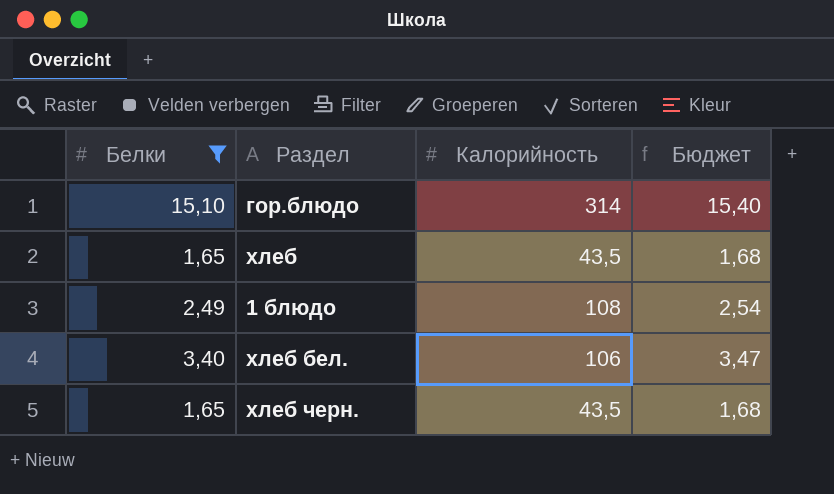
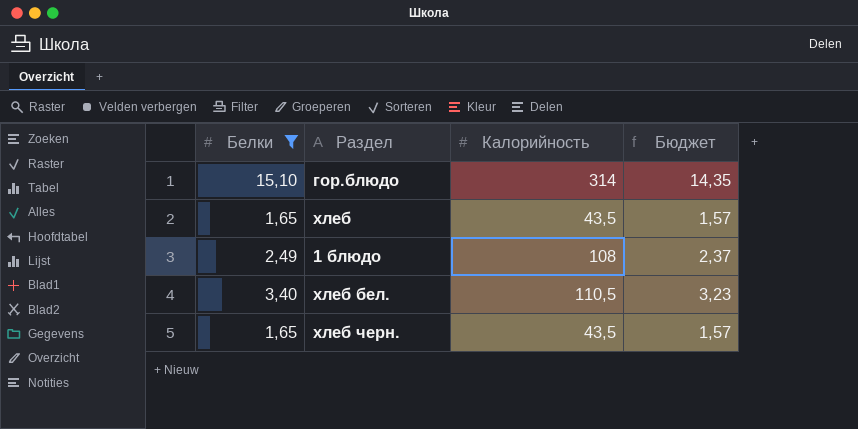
column Бюджет | formula: [Белки] * 1,02 -> [Белки] * 0,95
хлеб бел. | Калорийность: 106 -> 110,5

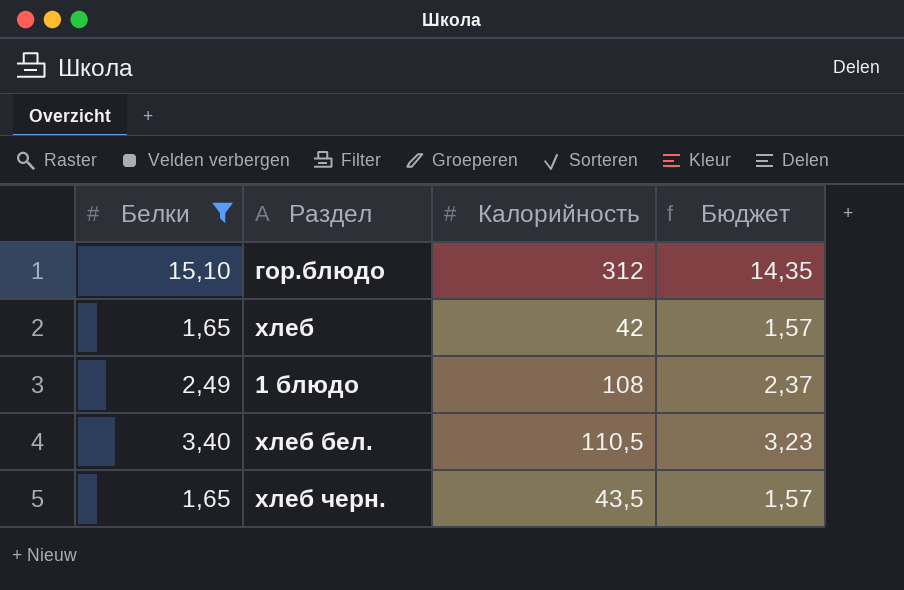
гор.блюдо | Калорийность: 314 -> 312
хлеб | Калорийность: 43,5 -> 42

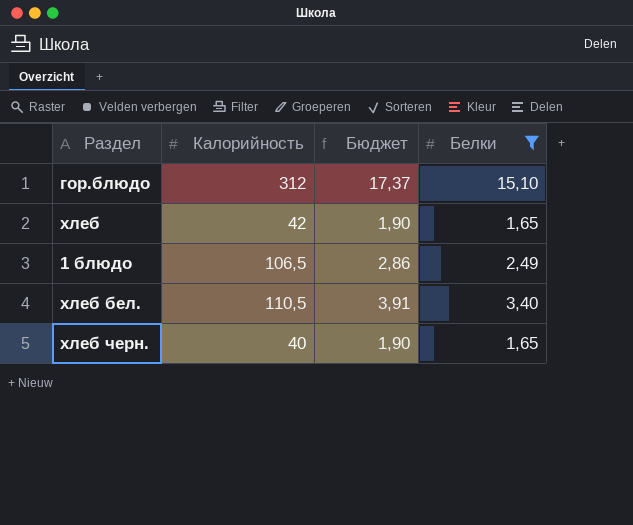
column Бюджет | formula: [Белки] * 0,95 -> [Белки] * 1,15
column Белки | position: 1 -> 4
1 блюдо | Калорийность: 108 -> 106,5
хлеб черн. | Калорийность: 43,5 -> 40

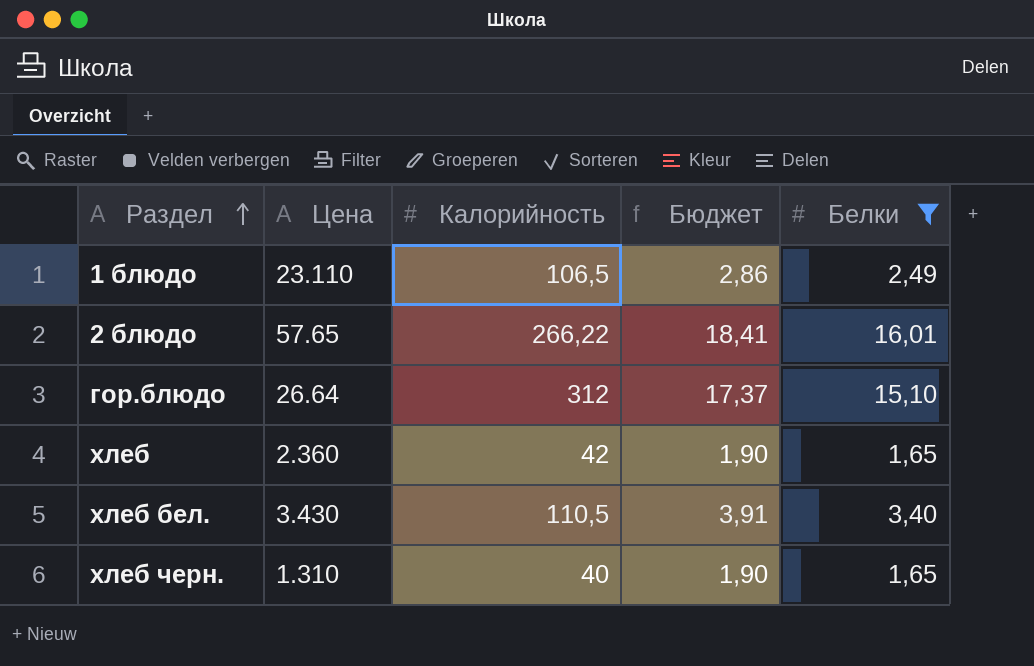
row order: none -> Раздел ascending
column Цена | position: none -> 2
row 2 блюдо: none -> 57.65 | 266,22 | 18,41 | 16,01

